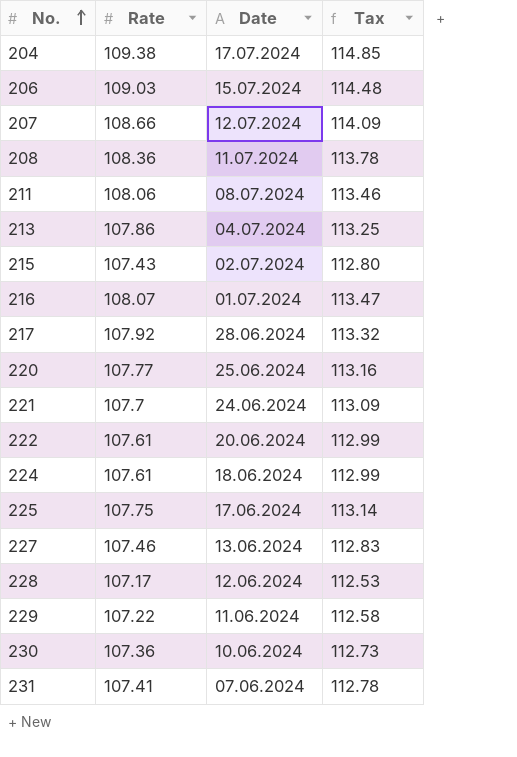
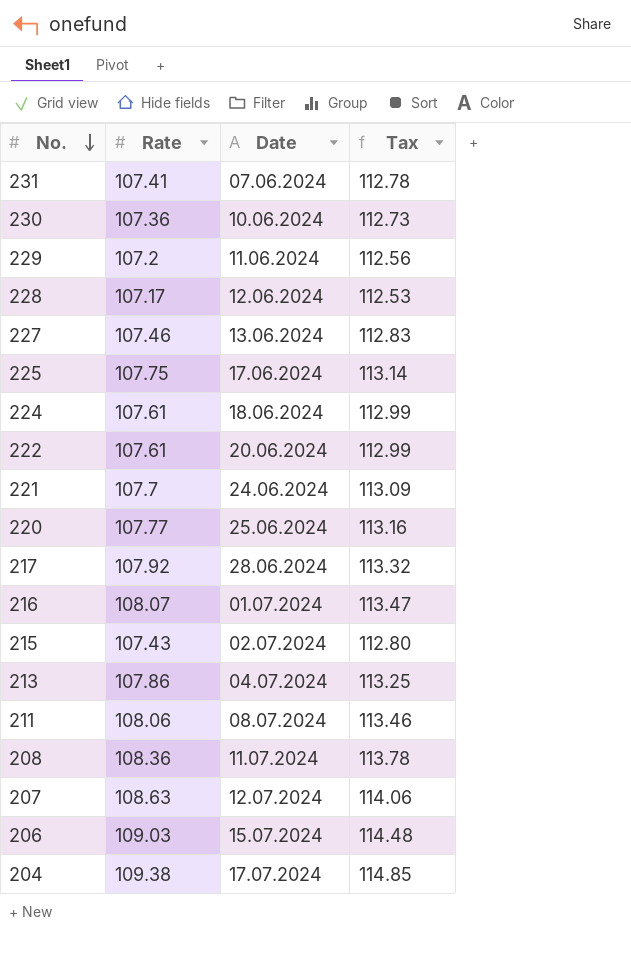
row order: No. ascending -> No. descending
229 | Rate: 107.22 -> 107.2
229 | Tax: 112.58 -> 112.56
207 | Rate: 108.66 -> 108.63
207 | Tax: 114.09 -> 114.06

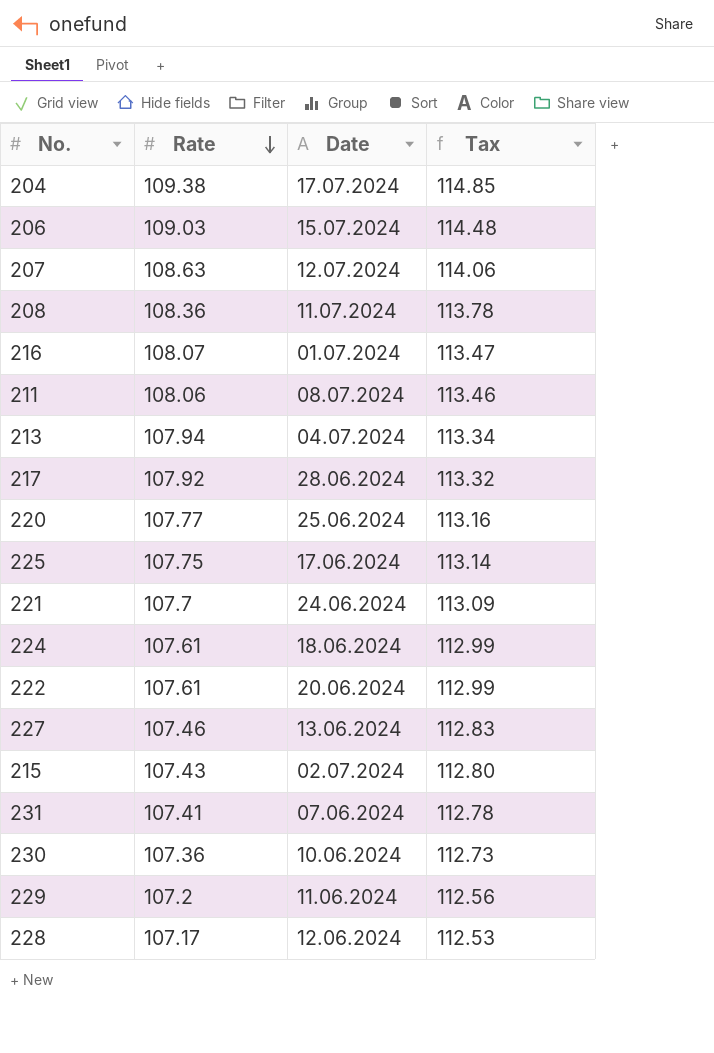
row order: No. descending -> Rate descending
213 | Rate: 107.86 -> 107.94
213 | Tax: 113.25 -> 113.34

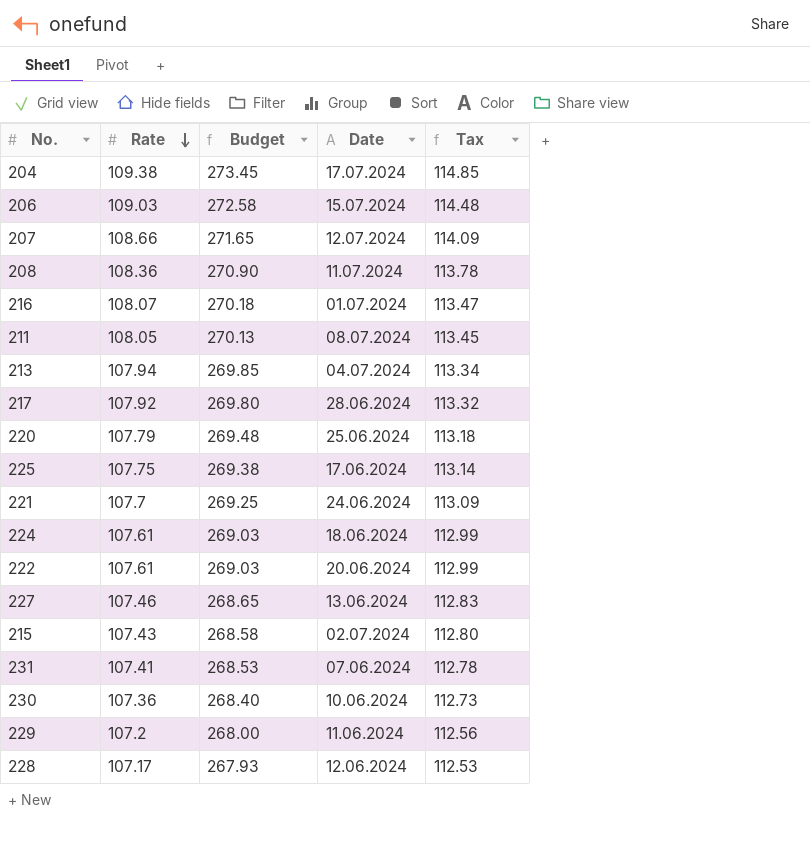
column Budget | formula: none -> [Rate] * 2.5
207 | Rate: 108.63 -> 108.66
207 | Tax: 114.06 -> 114.09
211 | Rate: 108.06 -> 108.05
211 | Tax: 113.46 -> 113.45
220 | Rate: 107.77 -> 107.79
220 | Tax: 113.16 -> 113.18

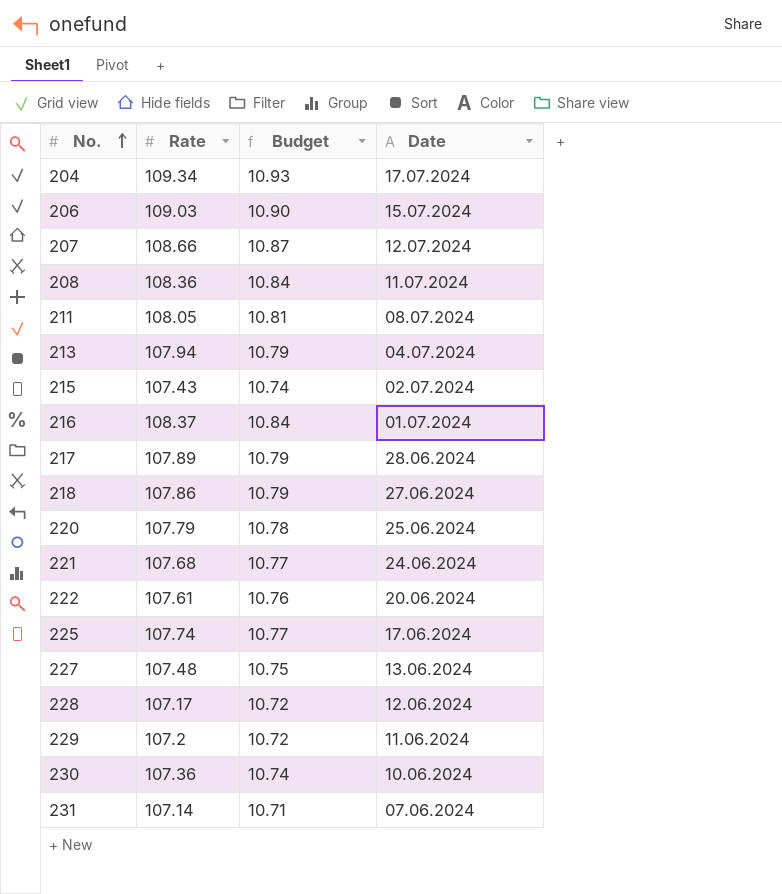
row order: Rate descending -> No. ascending
column Tax | formula: [Rate] * 1.05 -> none
column Budget | formula: [Rate] * 2.5 -> [Rate] * 0.1
row 224: 107.61 | 269.03 | 18.06.2024 | 112.99 -> none
204 | Rate: 109.38 -> 109.34
216 | Rate: 108.07 -> 108.37
217 | Rate: 107.92 -> 107.89
row 218: none -> 107.86 | 10.79 | 27.06.2024
221 | Rate: 107.7 -> 107.68
225 | Rate: 107.75 -> 107.74
227 | Rate: 107.46 -> 107.48
231 | Rate: 107.41 -> 107.14

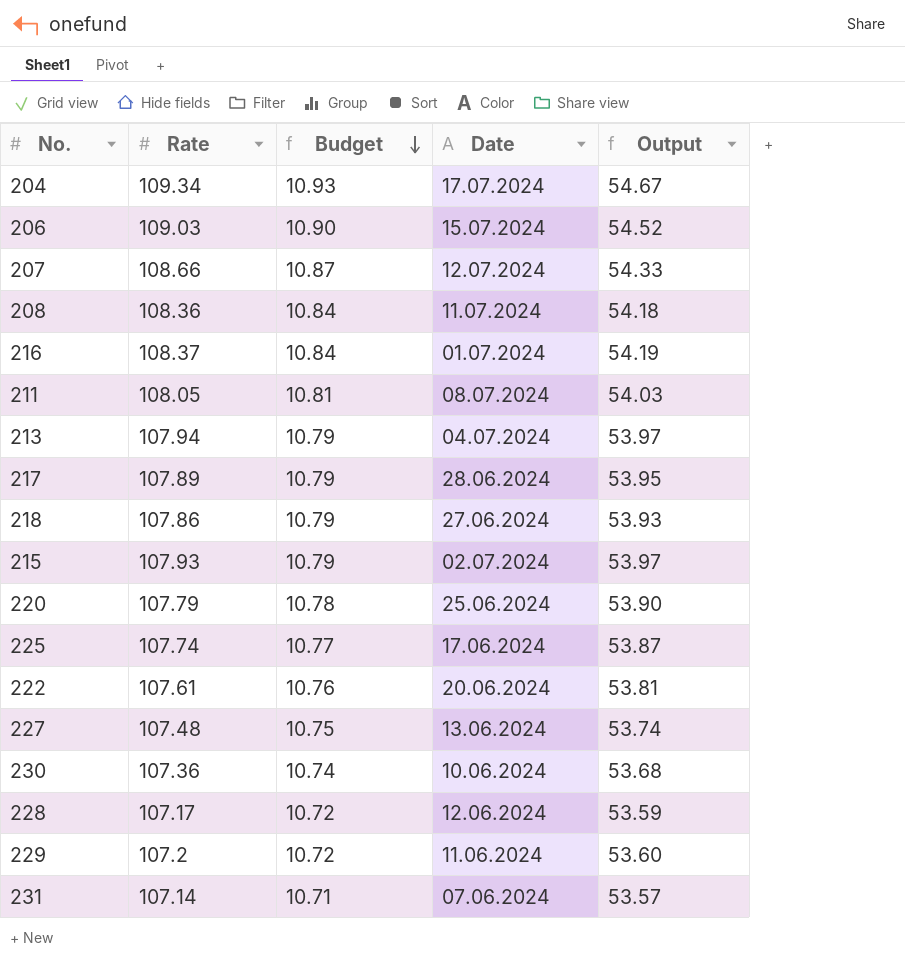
row order: No. ascending -> Budget descending
column Output | formula: none -> [Rate] * 0.5
row 221: 107.68 | 10.77 | 24.06.2024 -> none
215 | Rate: 107.43 -> 107.93
215 | Budget: 10.74 -> 10.79

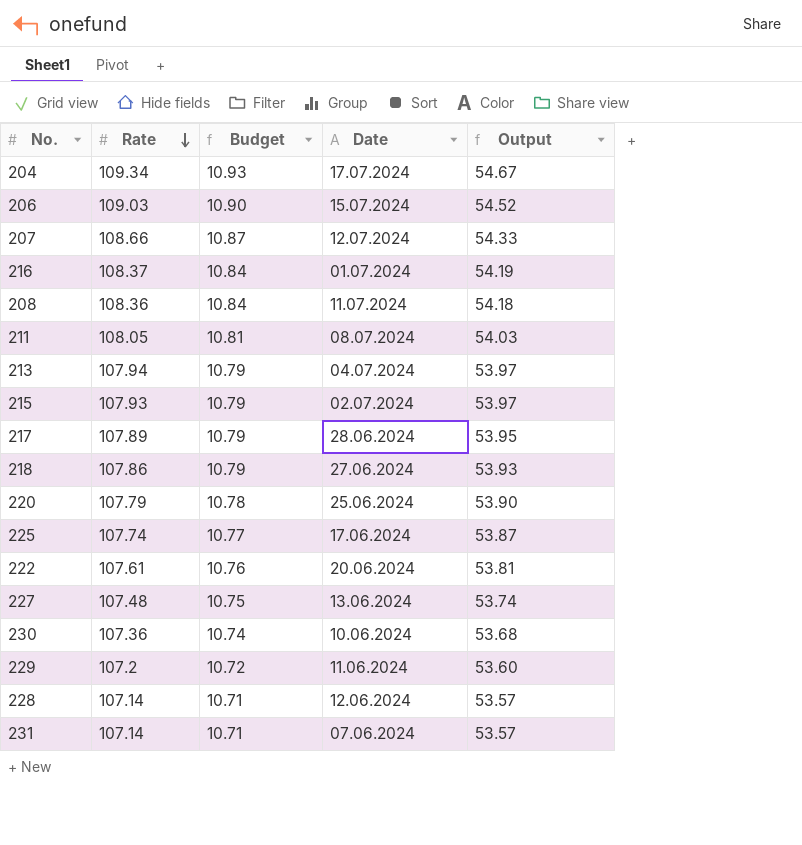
row order: Budget descending -> Rate descending
228 | Rate: 107.17 -> 107.14
228 | Budget: 10.72 -> 10.71
228 | Output: 53.59 -> 53.57

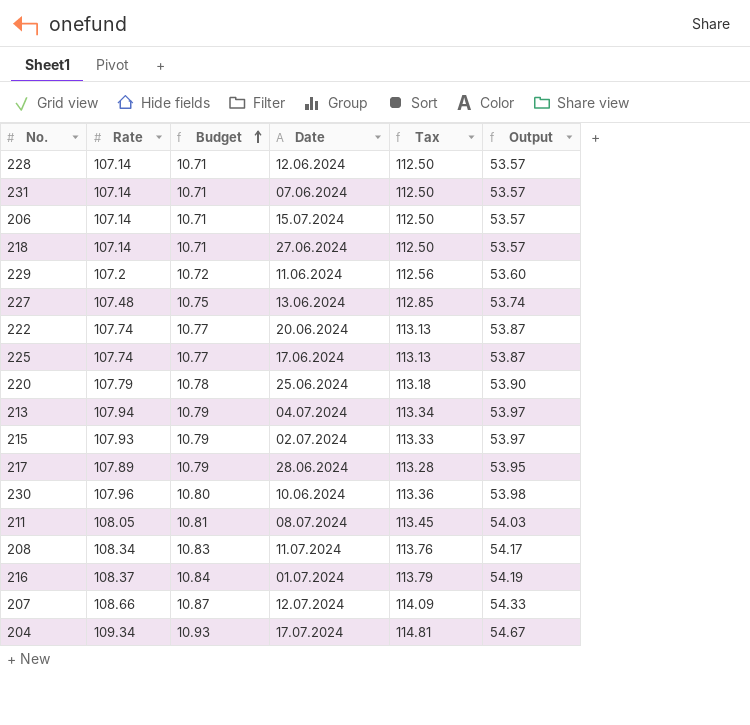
row order: Rate descending -> Budget ascending
column Tax | formula: none -> [Rate] * 1.05
206 | Rate: 109.03 -> 107.14
206 | Budget: 10.90 -> 10.71
206 | Output: 54.52 -> 53.57
218 | Rate: 107.86 -> 107.14
218 | Budget: 10.79 -> 10.71
218 | Output: 53.93 -> 53.57
222 | Rate: 107.61 -> 107.74
222 | Budget: 10.76 -> 10.77
222 | Output: 53.81 -> 53.87
230 | Rate: 107.36 -> 107.96
230 | Budget: 10.74 -> 10.80
230 | Output: 53.68 -> 53.98
208 | Rate: 108.36 -> 108.34
208 | Budget: 10.84 -> 10.83
208 | Output: 54.18 -> 54.17

